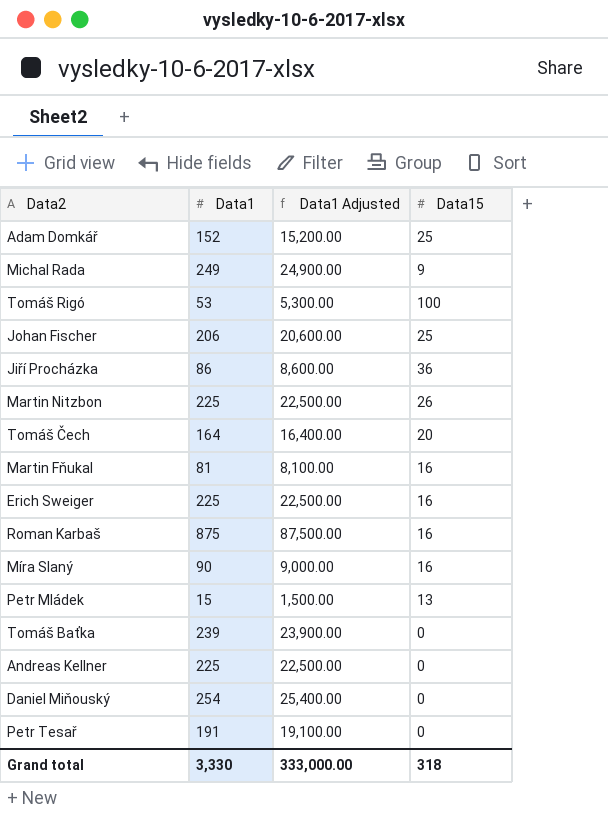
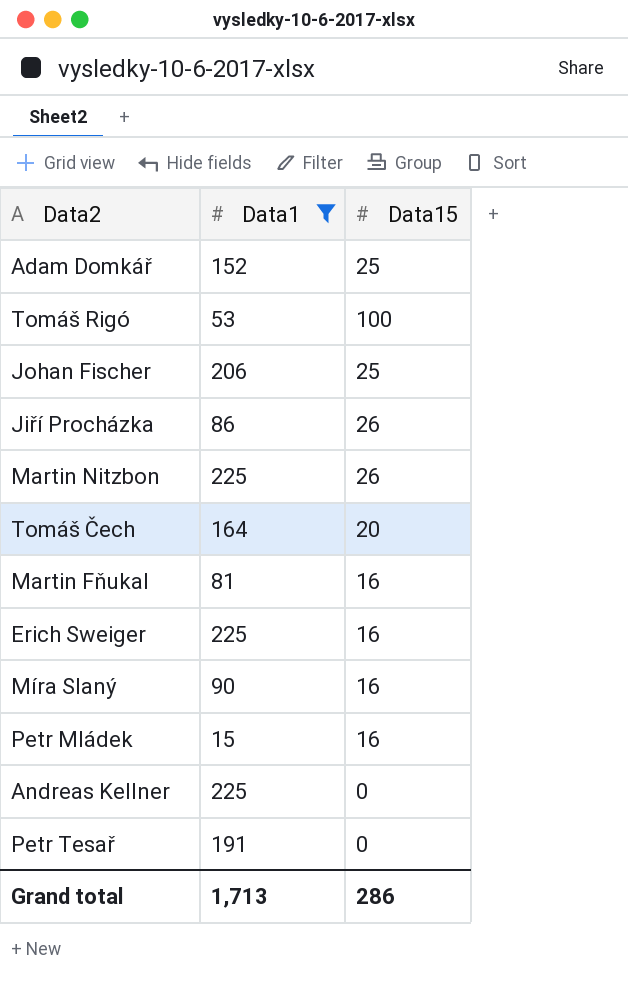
filter: none -> Data1 <= 225
column Data1 Adjusted | formula: [Data1] * 100 -> none
Jiří Procházka | Data15: 36 -> 26
Petr Mládek | Data15: 13 -> 16
Grand total | Data1: 3,330 -> 1,713
Grand total | Data15: 318 -> 286

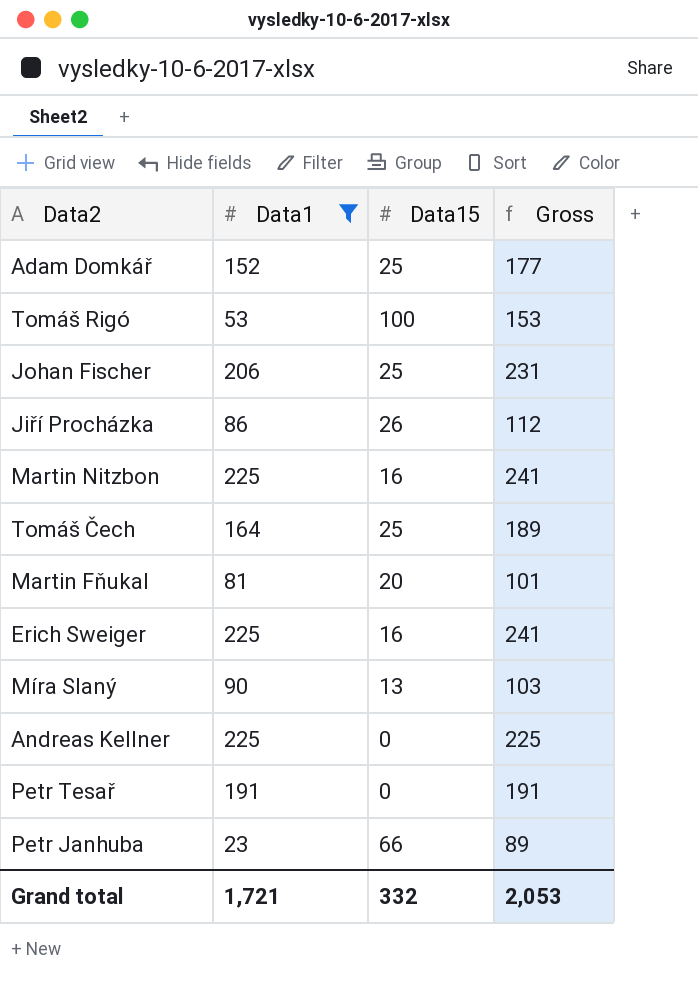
column Gross | formula: none -> [Data1] + [Data15]
row Petr Mládek: 15 | 16 -> none
Martin Nitzbon | Data15: 26 -> 16
Tomáš Čech | Data15: 20 -> 25
Martin Fňukal | Data15: 16 -> 20
Míra Slaný | Data15: 16 -> 13
row Petr Janhuba: none -> 23 | 66 | 89
Grand total | Data1: 1,713 -> 1,721
Grand total | Data15: 286 -> 332

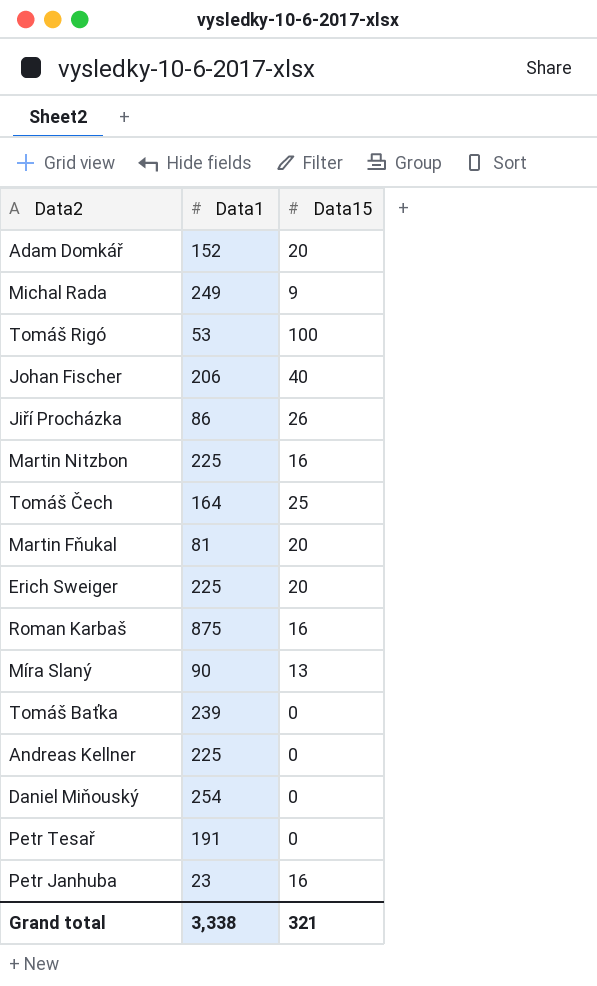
filter: Data1 <= 225 -> none
column Gross | formula: [Data1] + [Data15] -> none
Adam Domkář | Data15: 25 -> 20
Johan Fischer | Data15: 25 -> 40
Erich Sweiger | Data15: 16 -> 20
Petr Janhuba | Data15: 66 -> 16
Grand total | Data1: 1,721 -> 3,338
Grand total | Data15: 332 -> 321

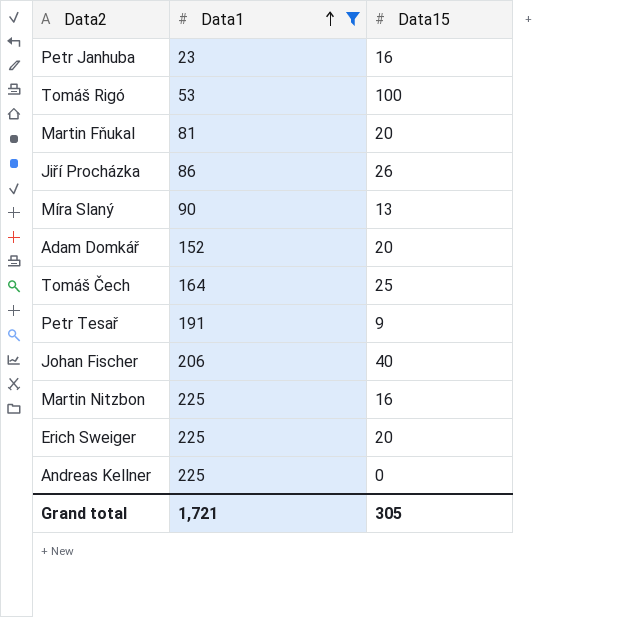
filter: none -> Data1 <= 225
row order: none -> Data1 ascending
Petr Tesař | Data15: 0 -> 9
Grand total | Data1: 3,338 -> 1,721
Grand total | Data15: 321 -> 305

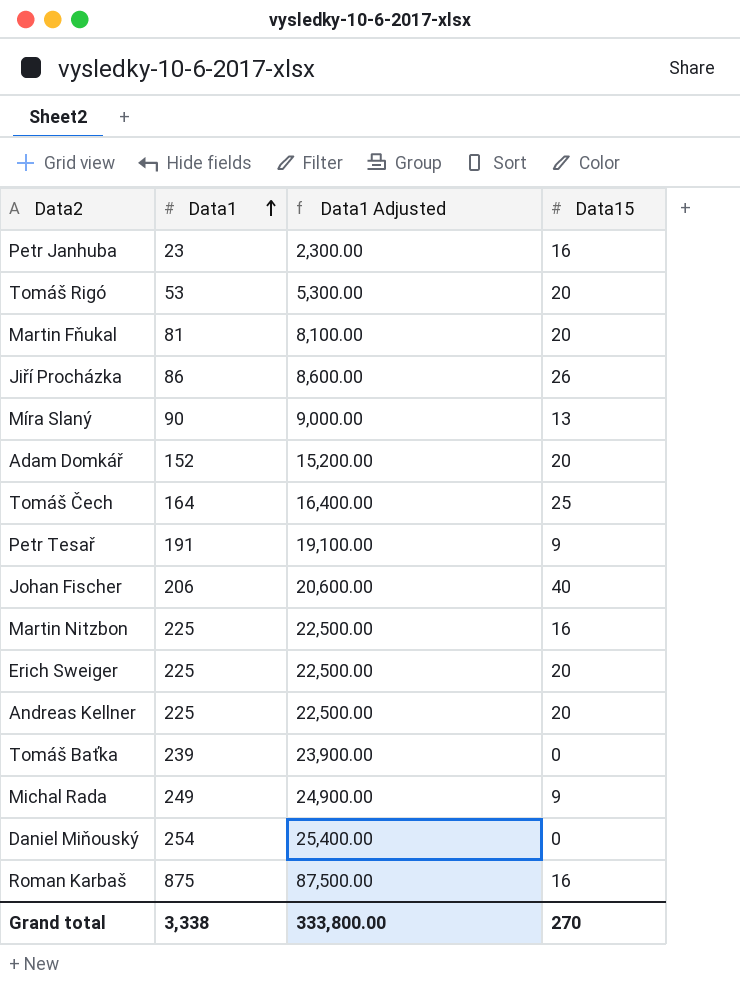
filter: Data1 <= 225 -> none
column Data1 Adjusted | formula: none -> [Data1] * 100
Tomáš Rigó | Data15: 100 -> 20
Andreas Kellner | Data15: 0 -> 20
Grand total | Data1: 1,721 -> 3,338
Grand total | Data15: 305 -> 270

